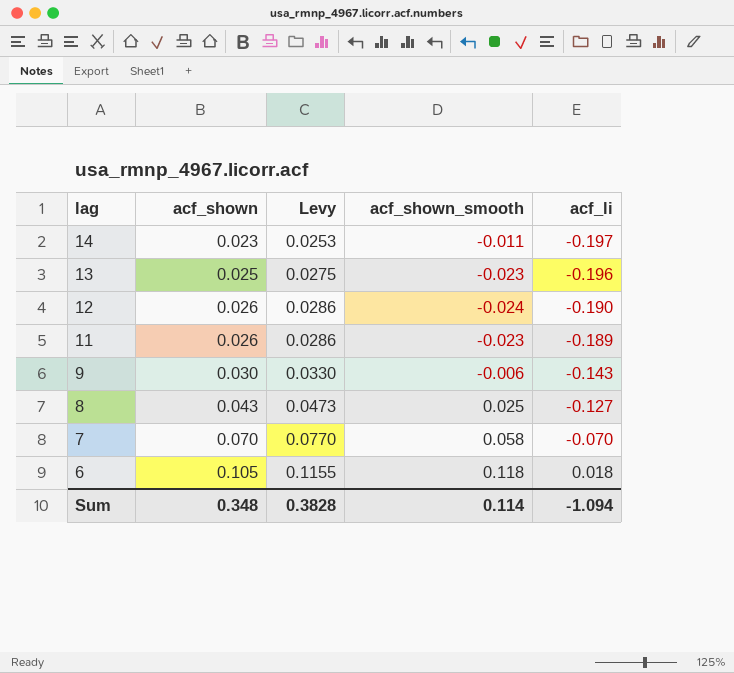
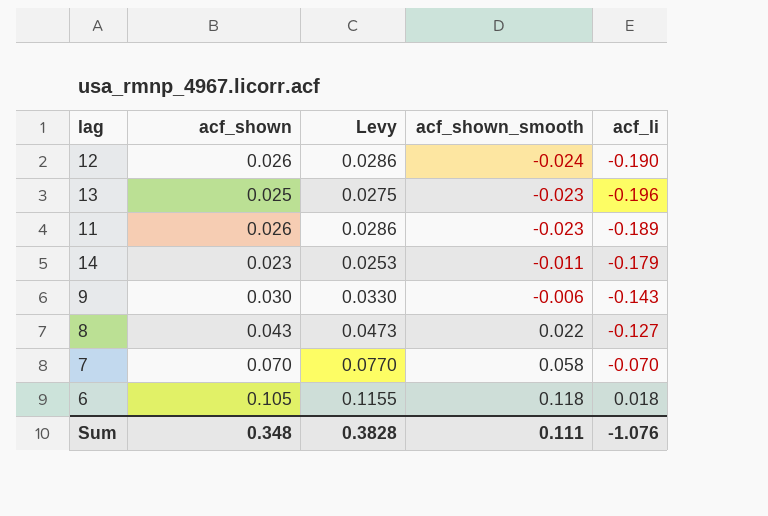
row order: lag descending -> acf_shown_smooth ascending
14 | acf_li: -0.197 -> -0.179
8 | acf_shown_smooth: 0.025 -> 0.022
Sum | acf_shown_smooth: 0.114 -> 0.111
Sum | acf_li: -1.094 -> -1.076

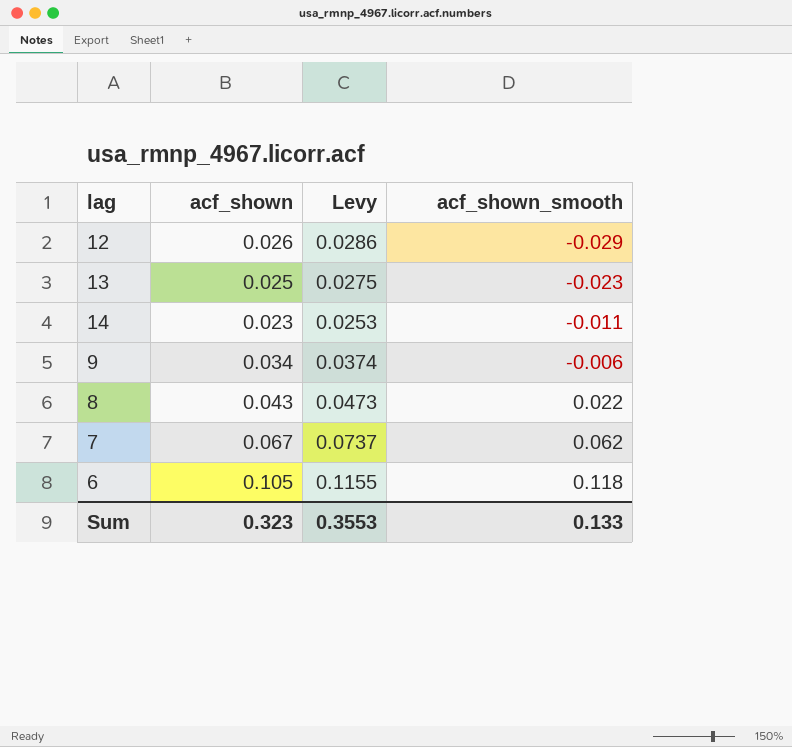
column acf_li | position: 5 -> none
row 11: 0.026 | 0.0286 | -0.023 | -0.189 -> none
12 | acf_shown_smooth: -0.024 -> -0.029
9 | acf_shown: 0.030 -> 0.034
9 | Levy: 0.0330 -> 0.0374
7 | acf_shown: 0.070 -> 0.067
7 | Levy: 0.0770 -> 0.0737
7 | acf_shown_smooth: 0.058 -> 0.062
Sum | acf_shown: 0.348 -> 0.323
Sum | Levy: 0.3828 -> 0.3553
Sum | acf_shown_smooth: 0.111 -> 0.133

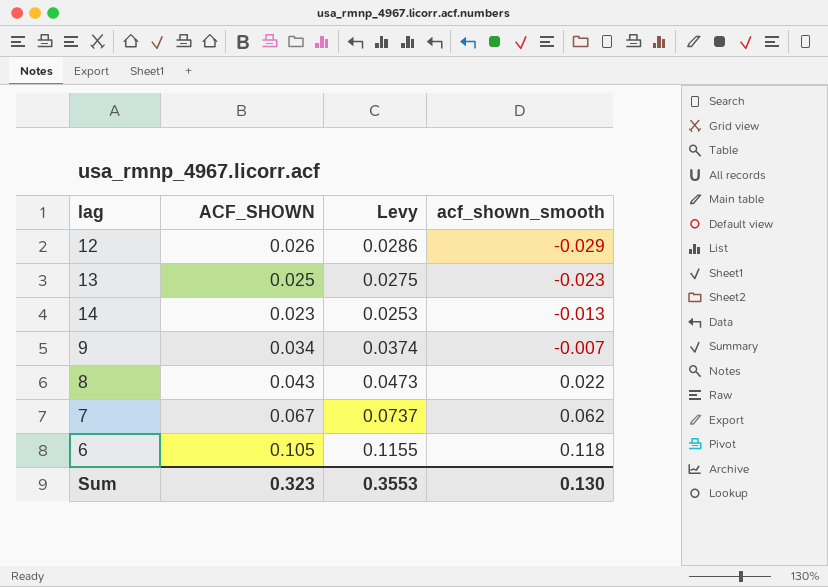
column name: acf_shown -> ACF_SHOWN
14 | acf_shown_smooth: -0.011 -> -0.013
9 | acf_shown_smooth: -0.006 -> -0.007
Sum | acf_shown_smooth: 0.133 -> 0.130

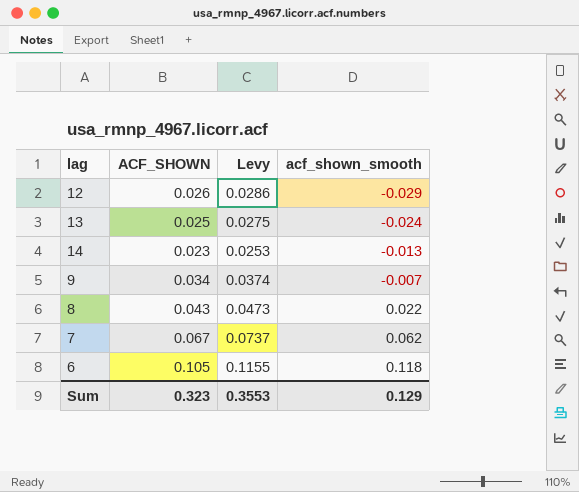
13 | acf_shown_smooth: -0.023 -> -0.024
Sum | acf_shown_smooth: 0.130 -> 0.129

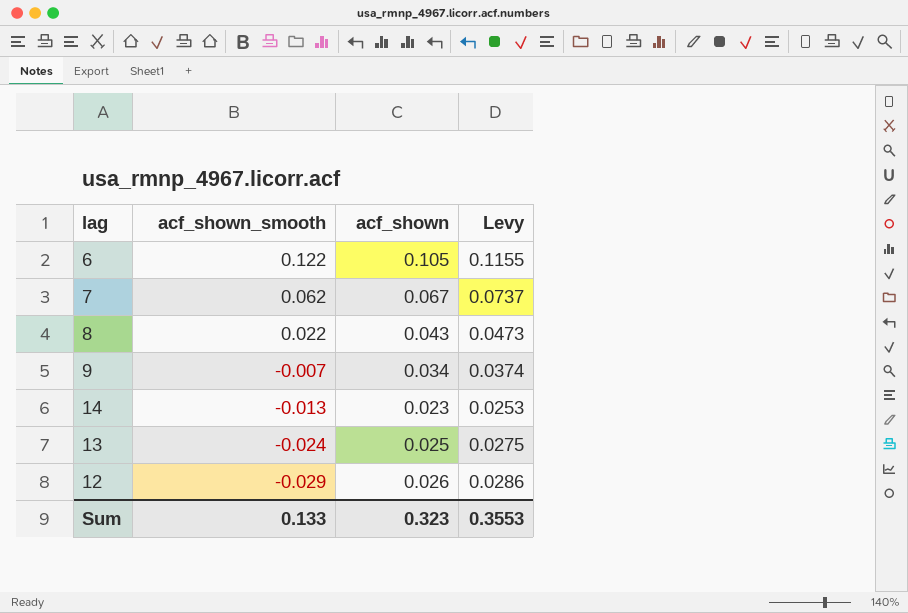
row order: acf_shown_smooth ascending -> acf_shown_smooth descending
column acf_shown_smooth | position: 4 -> 2
column name: ACF_SHOWN -> acf_shown
6 | acf_shown_smooth: 0.118 -> 0.122
Sum | acf_shown_smooth: 0.129 -> 0.133

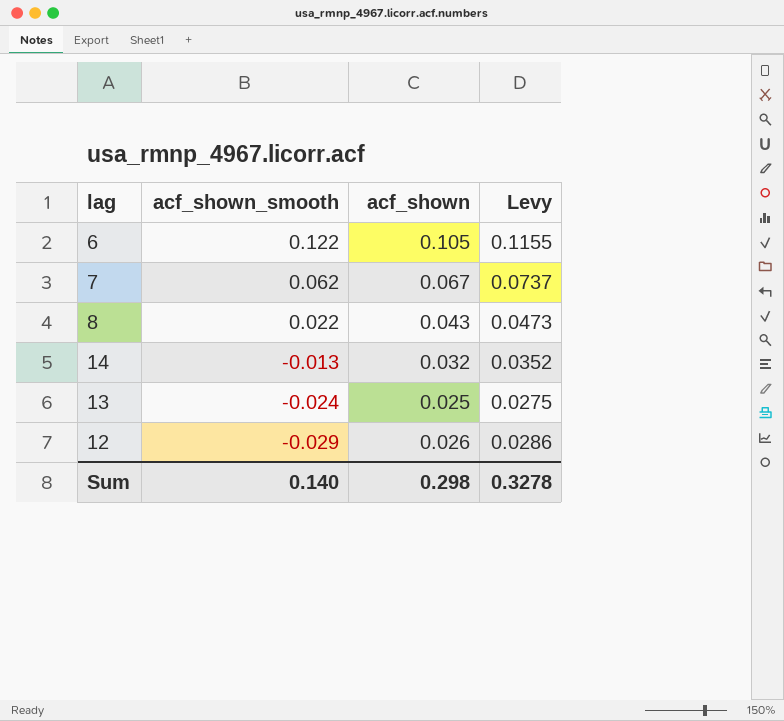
row 9: -0.007 | 0.034 | 0.0374 -> none
14 | acf_shown: 0.023 -> 0.032
14 | Levy: 0.0253 -> 0.0352
Sum | acf_shown_smooth: 0.133 -> 0.140
Sum | acf_shown: 0.323 -> 0.298
Sum | Levy: 0.3553 -> 0.3278

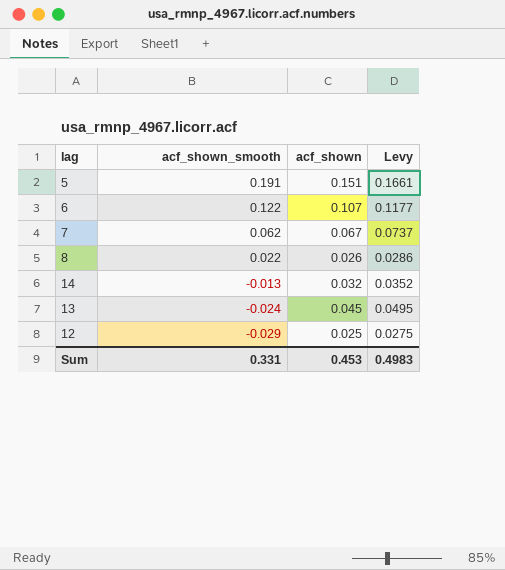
row 5: none -> 0.191 | 0.151 | 0.1661
6 | acf_shown: 0.105 -> 0.107
6 | Levy: 0.1155 -> 0.1177
8 | acf_shown: 0.043 -> 0.026
8 | Levy: 0.0473 -> 0.0286
13 | acf_shown: 0.025 -> 0.045
13 | Levy: 0.0275 -> 0.0495
12 | acf_shown: 0.026 -> 0.025
12 | Levy: 0.0286 -> 0.0275
Sum | acf_shown_smooth: 0.140 -> 0.331
Sum | acf_shown: 0.298 -> 0.453
Sum | Levy: 0.3278 -> 0.4983

